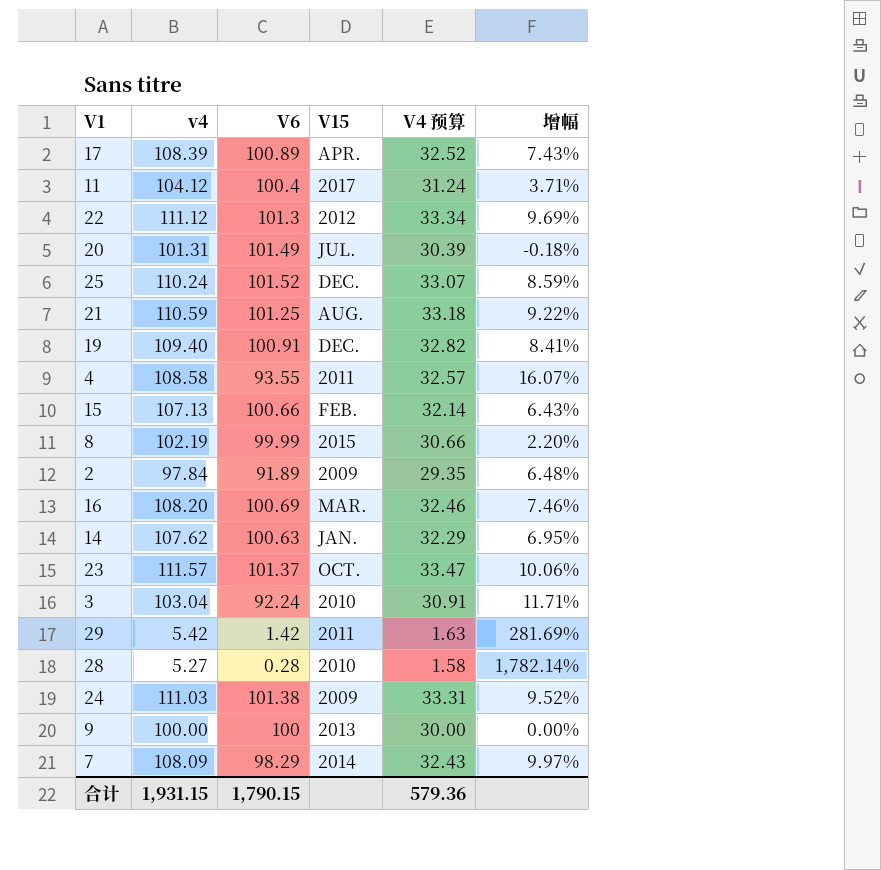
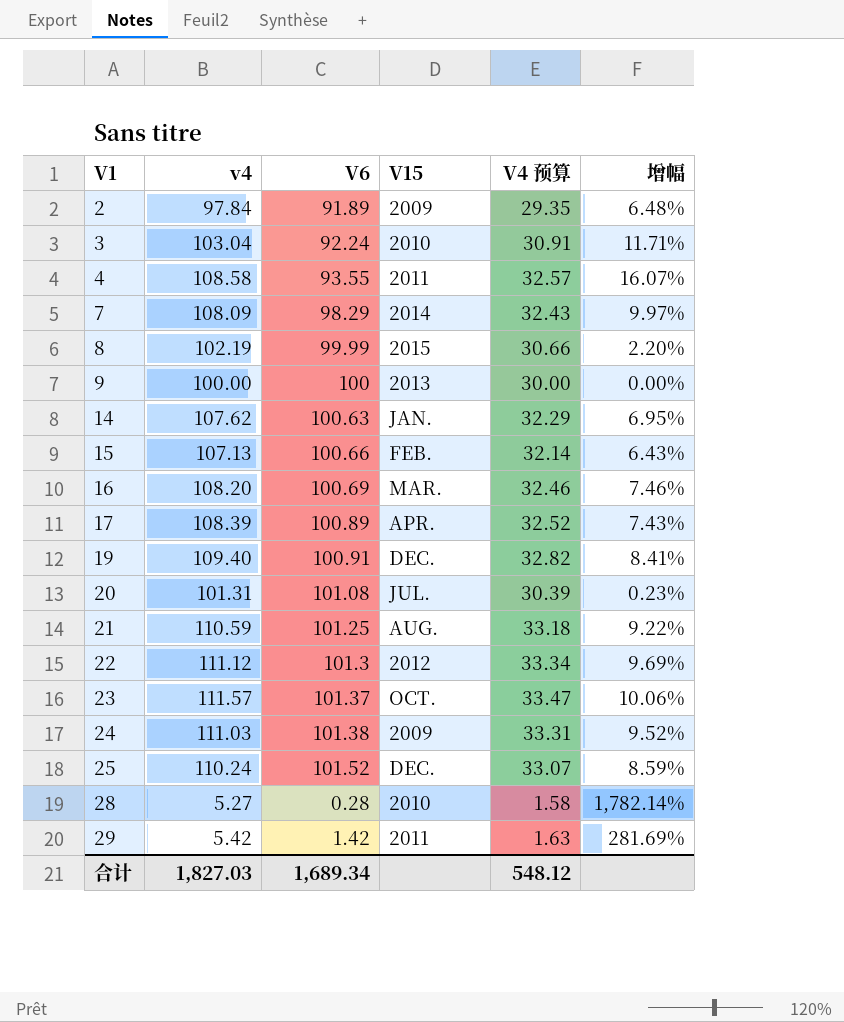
row order: none -> V1 ascending
row 11: 104.12 | 100.4 | 2017 | 31.24 | 3.71% -> none
20 | V6: 101.49 -> 101.08
20 | 增幅: -0.18% -> 0.23%
合计 | v4: 1,931.15 -> 1,827.03
合计 | V6: 1,790.15 -> 1,689.34
合计 | V4 预算: 579.36 -> 548.12

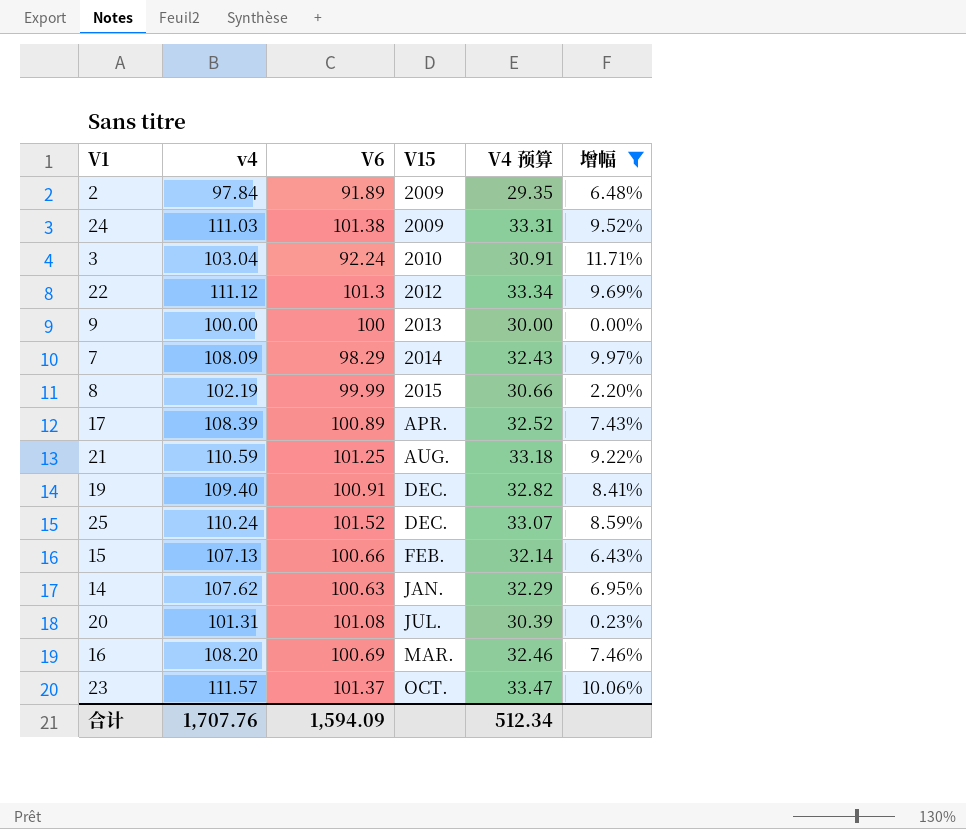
filter: none -> 增幅 <= 11.71%
row order: V1 ascending -> V15 ascending
合计 | v4: 1,827.03 -> 1,707.76
合计 | V6: 1,689.34 -> 1,594.09
合计 | V4 预算: 548.12 -> 512.34

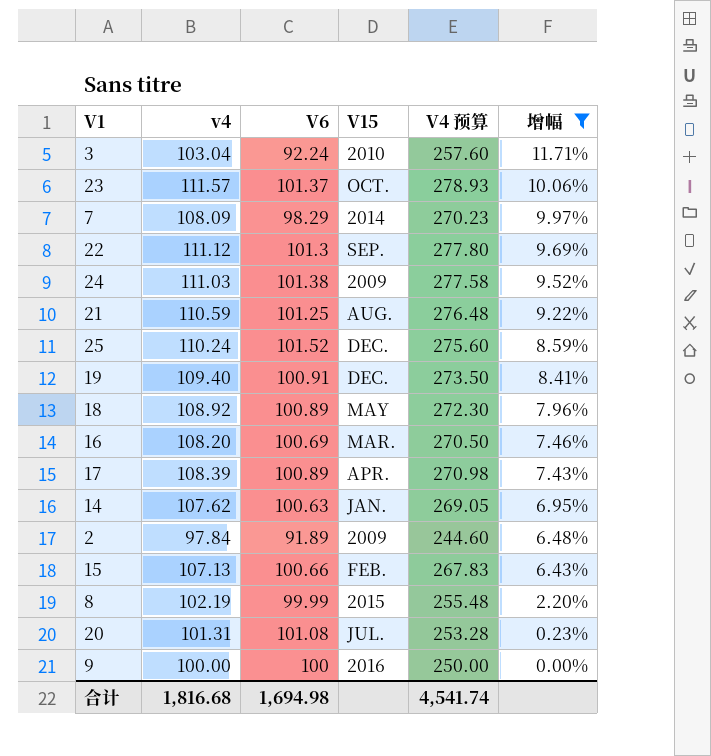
row order: V15 ascending -> 增幅 descending
column V4 预算 | formula: [v4] * 0.3 -> [v4] * 2.5
22 | V15: 2012 -> SEP.
row 18: none -> 108.92 | 100.89 | MAY | 272.30 | 7.96%
9 | V15: 2013 -> 2016
合计 | v4: 1,707.76 -> 1,816.68
合计 | V6: 1,594.09 -> 1,694.98
合计 | V4 预算: 512.34 -> 4,541.74

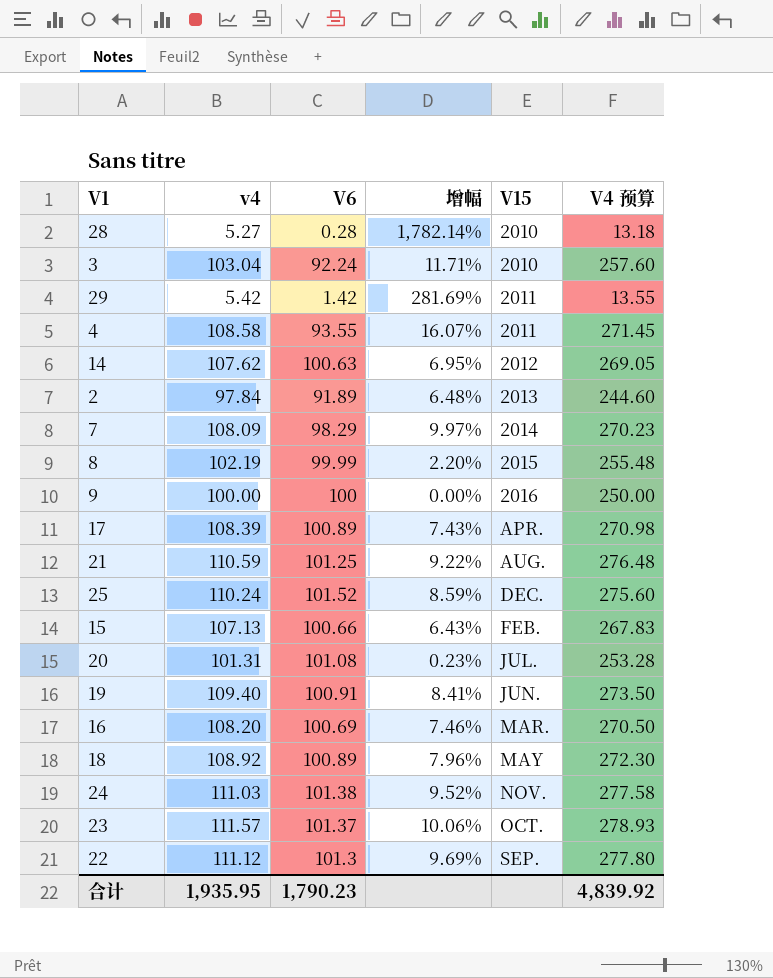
filter: 增幅 <= 11.71% -> none
row order: 增幅 descending -> V15 ascending
column 增幅 | position: 6 -> 4
14 | V15: JAN. -> 2012
2 | V15: 2009 -> 2013
19 | V15: DEC. -> JUN.
24 | V15: 2009 -> NOV.
合计 | v4: 1,816.68 -> 1,935.95
合计 | V6: 1,694.98 -> 1,790.23
合计 | V4 预算: 4,541.74 -> 4,839.92

